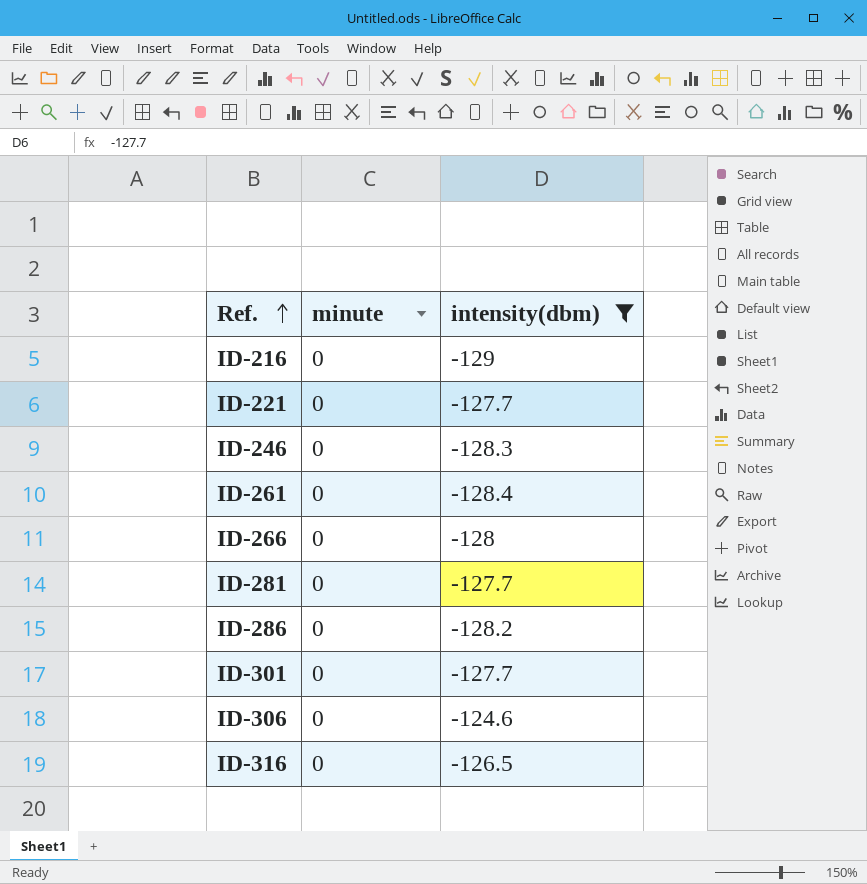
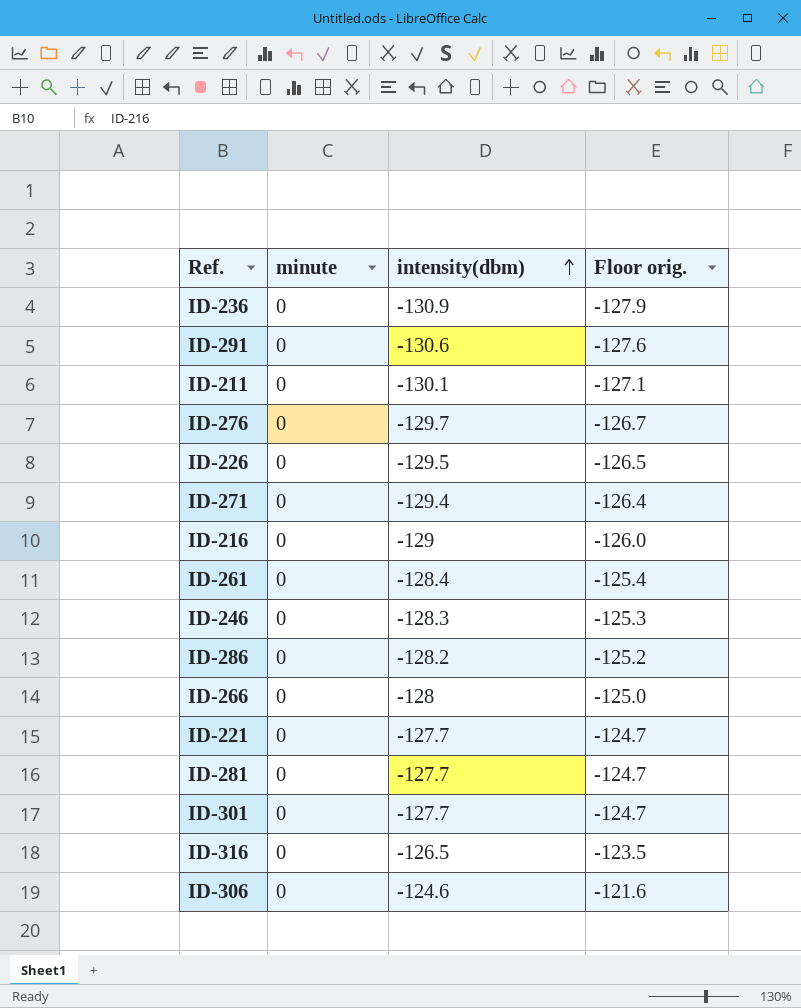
filter: intensity(dbm) >= -129 -> none
row order: Ref. ascending -> intensity(dbm) ascending
column Floor orig. | formula: none -> [intensity(dbm)] + 3

